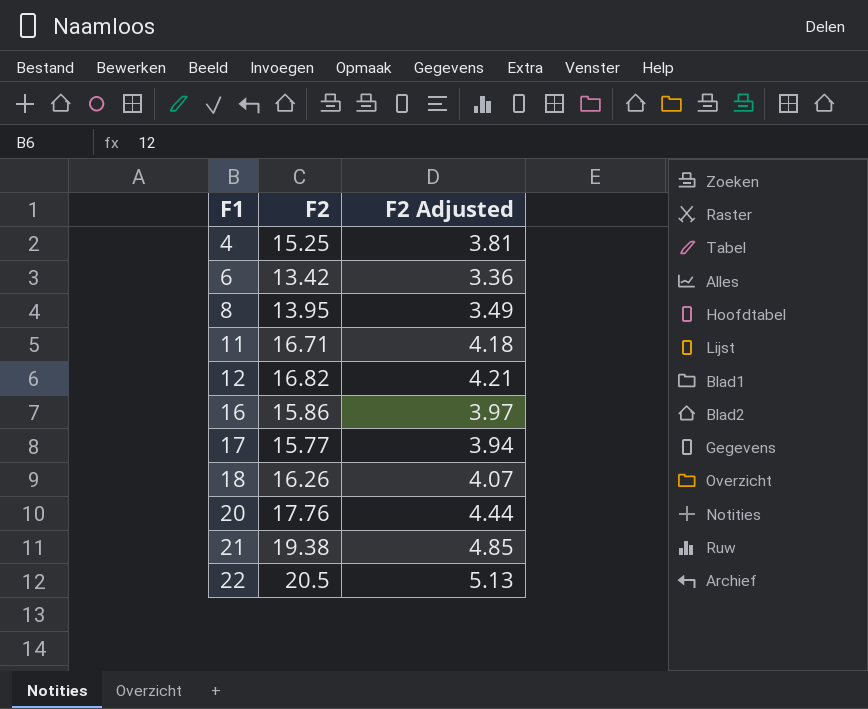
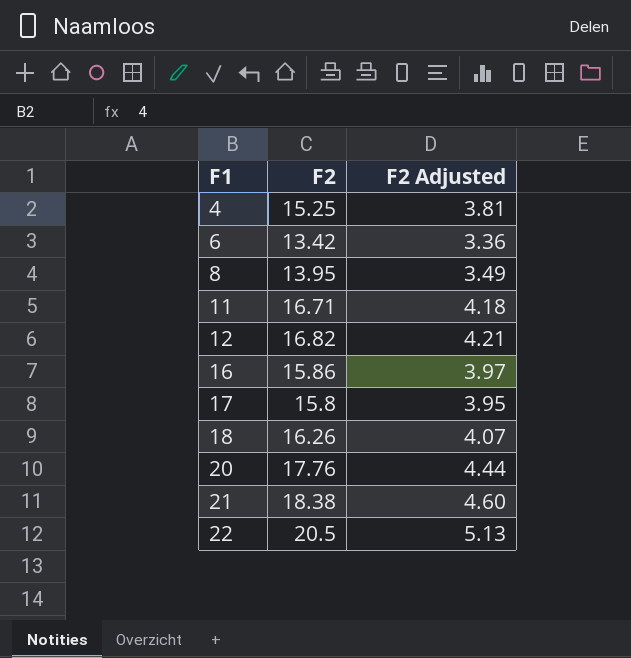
17 | F2: 15.77 -> 15.8
17 | F2 Adjusted: 3.94 -> 3.95
21 | F2: 19.38 -> 18.38
21 | F2 Adjusted: 4.85 -> 4.60

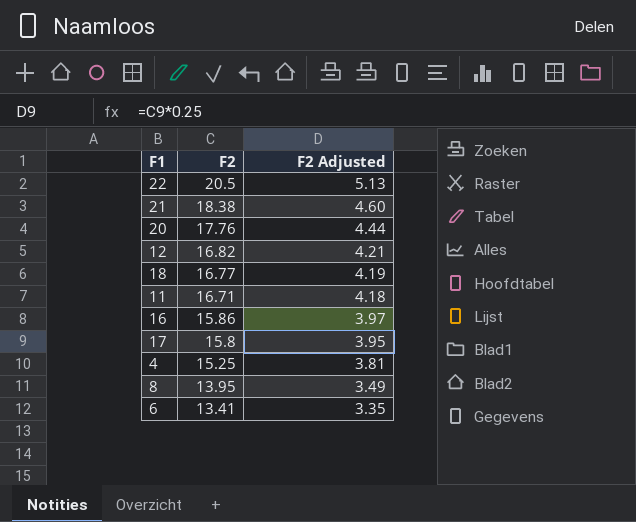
row order: F1 ascending -> F2 descending
18 | F2: 16.26 -> 16.77
18 | F2 Adjusted: 4.07 -> 4.19
6 | F2: 13.42 -> 13.41
6 | F2 Adjusted: 3.36 -> 3.35

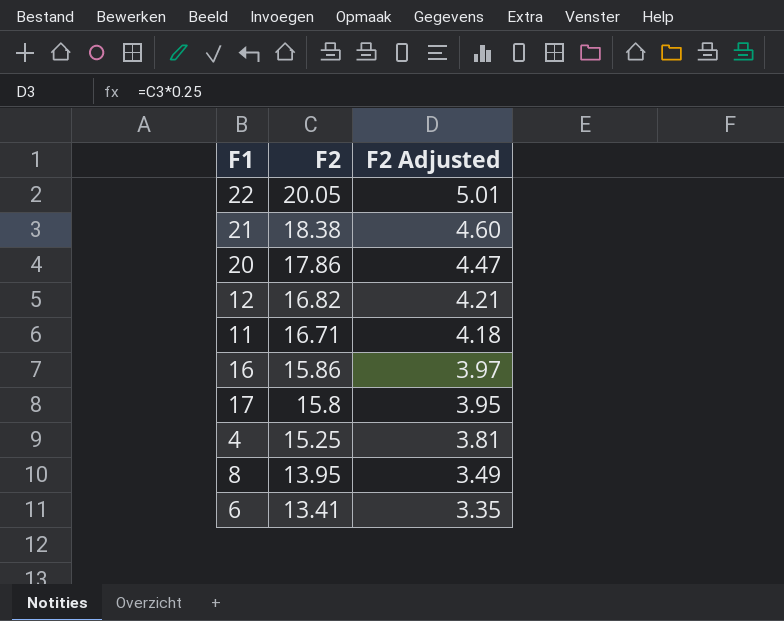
row 18: 16.77 | 4.19 -> none
22 | F2: 20.5 -> 20.05
22 | F2 Adjusted: 5.13 -> 5.01
20 | F2: 17.76 -> 17.86
20 | F2 Adjusted: 4.44 -> 4.47

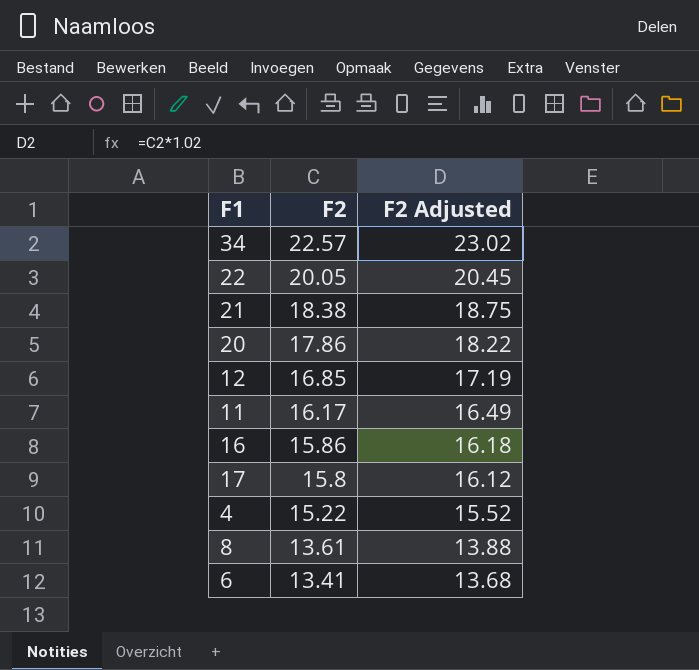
column F2 Adjusted | formula: [F2] * 0.25 -> [F2] * 1.02
row 34: none -> 22.57 | 23.02
12 | F2: 16.82 -> 16.85
11 | F2: 16.71 -> 16.17
4 | F2: 15.25 -> 15.22
8 | F2: 13.95 -> 13.61

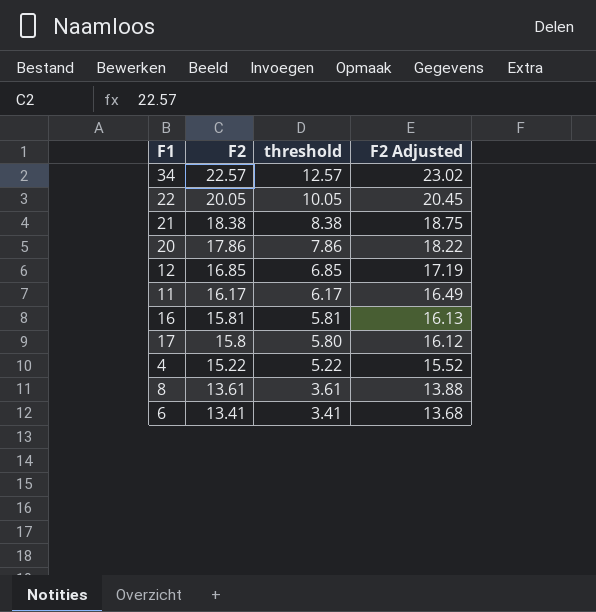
column threshold | formula: none -> [F2] - 10
16 | F2: 15.86 -> 15.81
16 | F2 Adjusted: 16.18 -> 16.13

